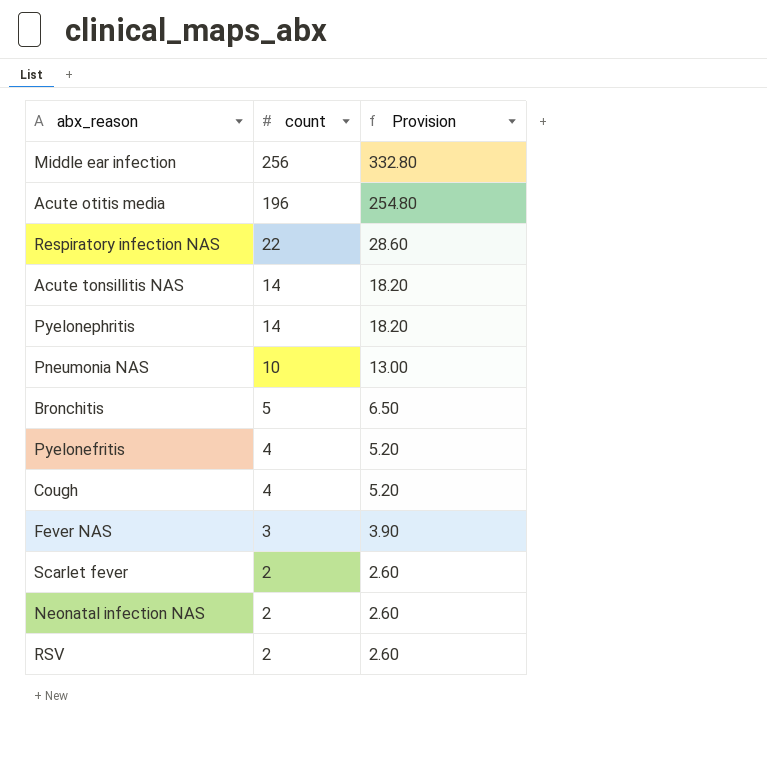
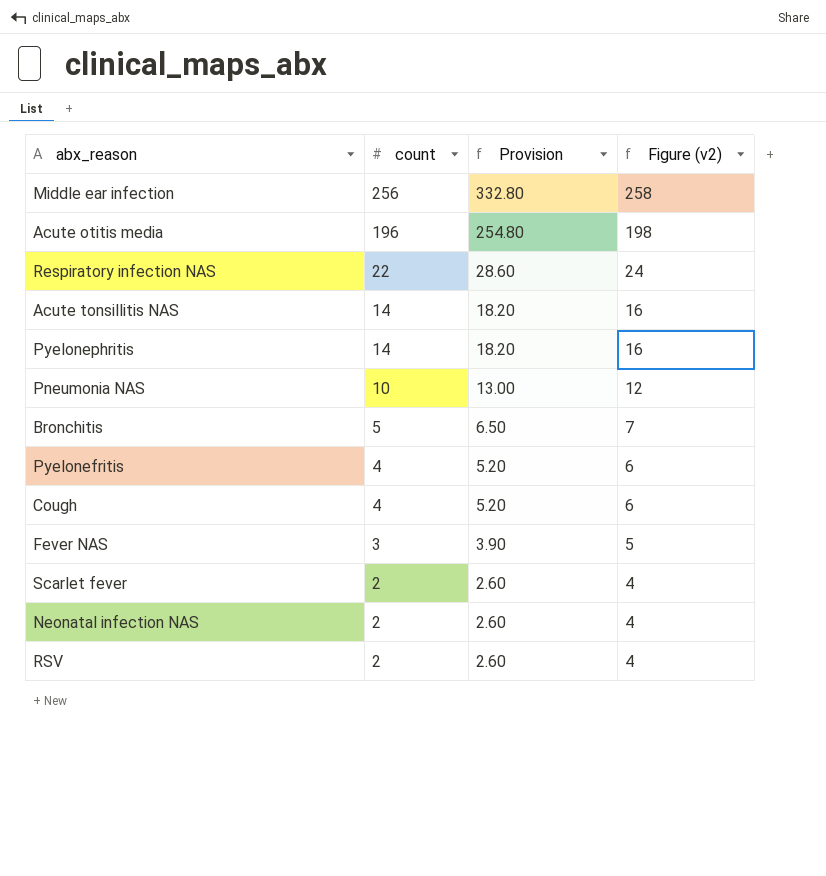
column Figure (v2) | formula: none -> [count] + 2

